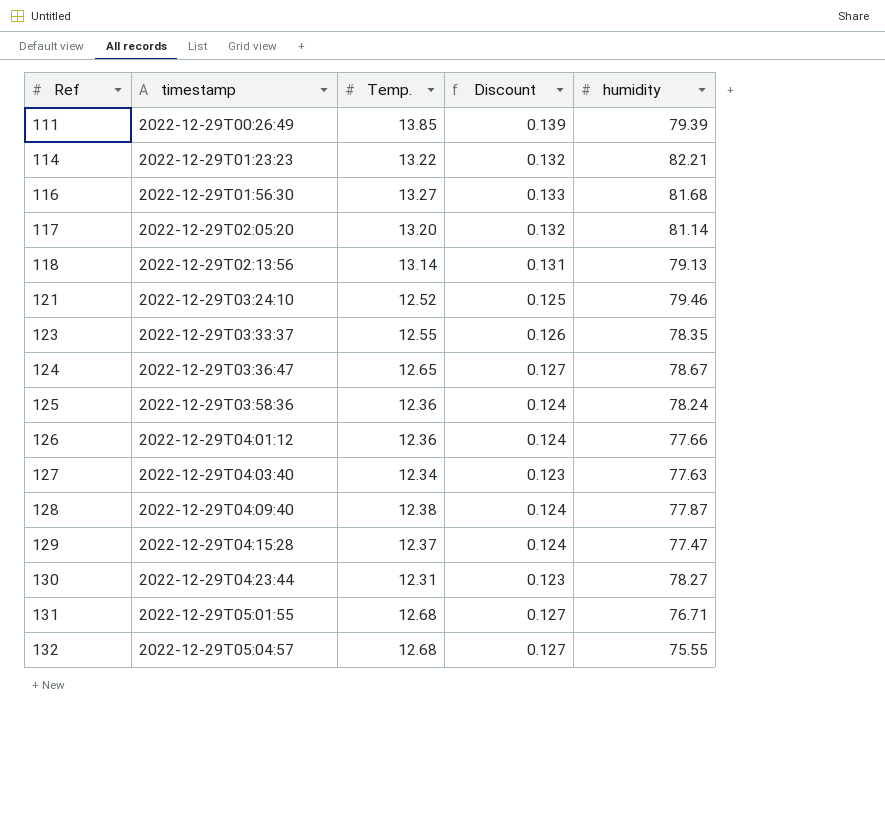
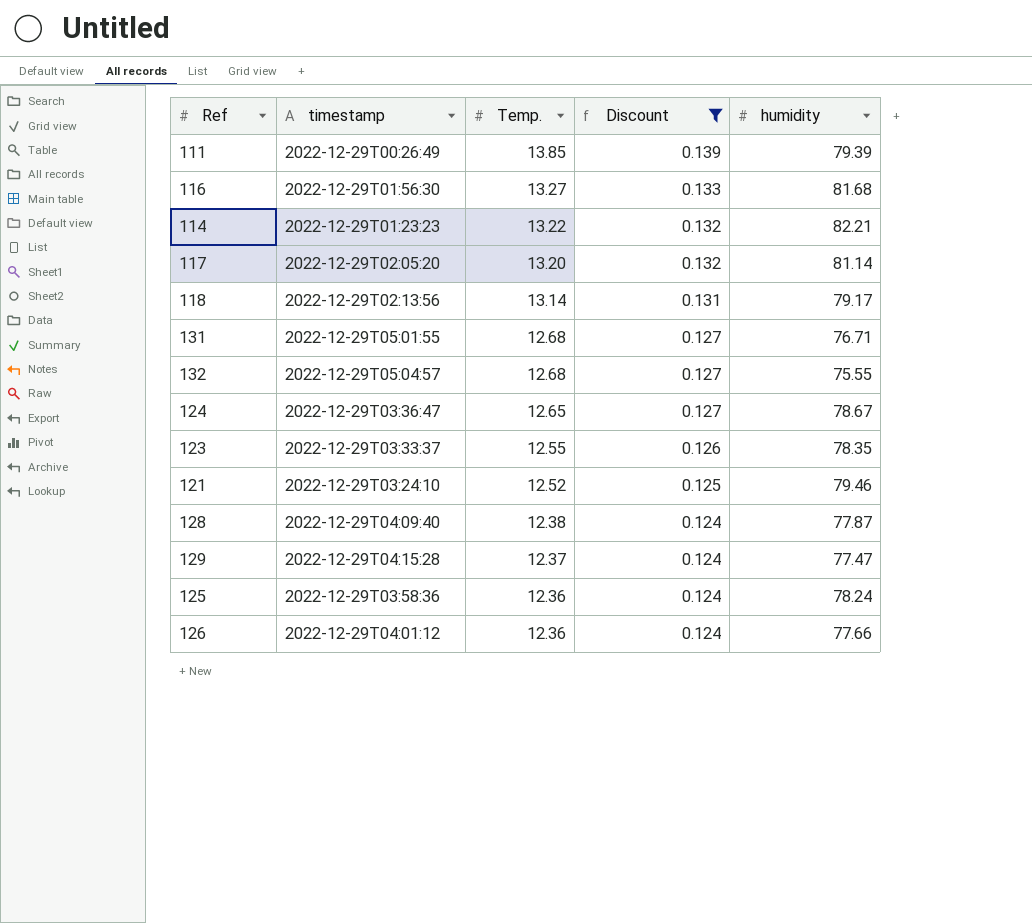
filter: none -> Discount != 0.123
row order: Ref ascending -> Temp. descending
118 | humidity: 79.13 -> 79.17

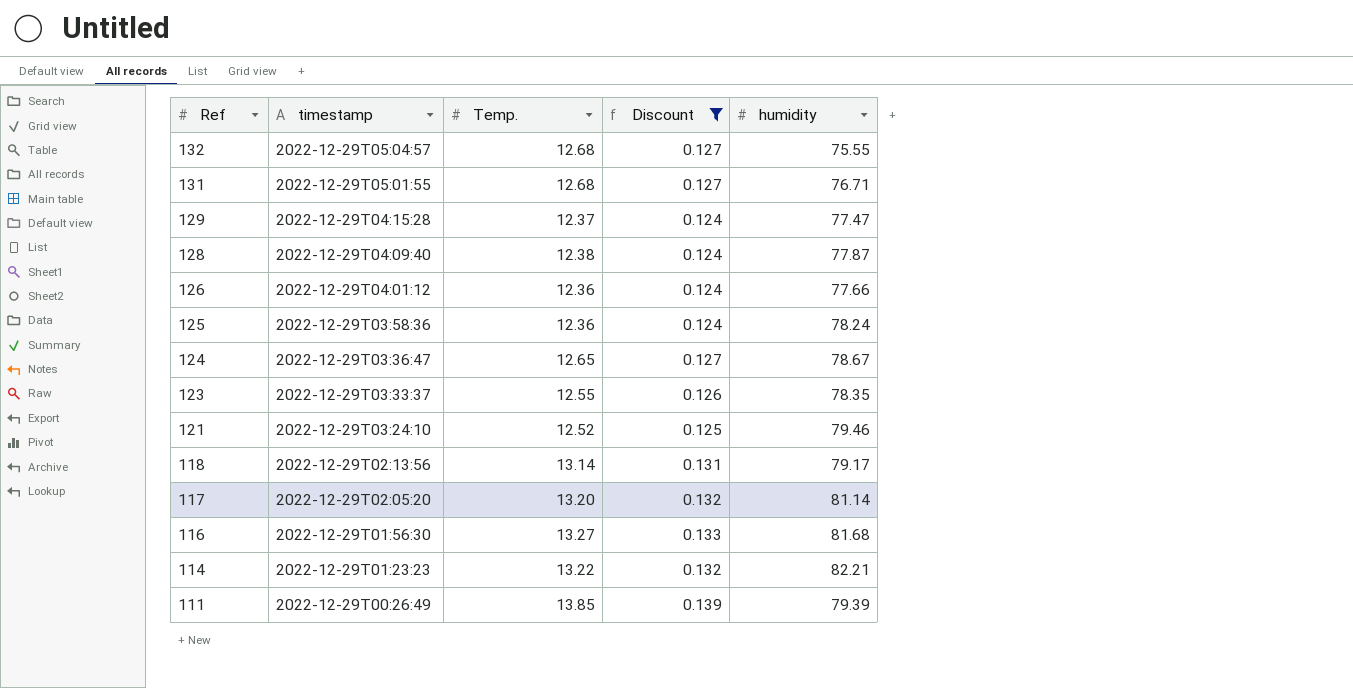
row order: Temp. descending -> Ref descending

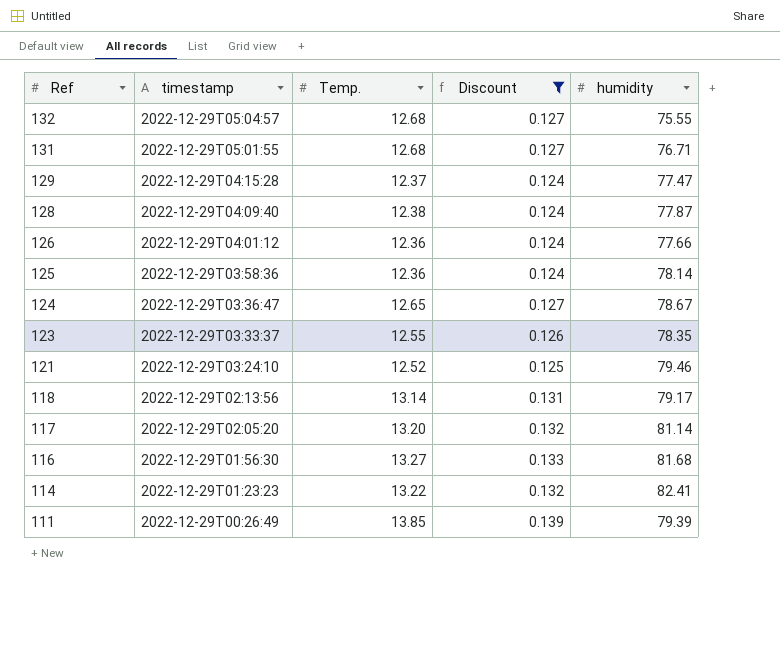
125 | humidity: 78.24 -> 78.14
114 | humidity: 82.21 -> 82.41

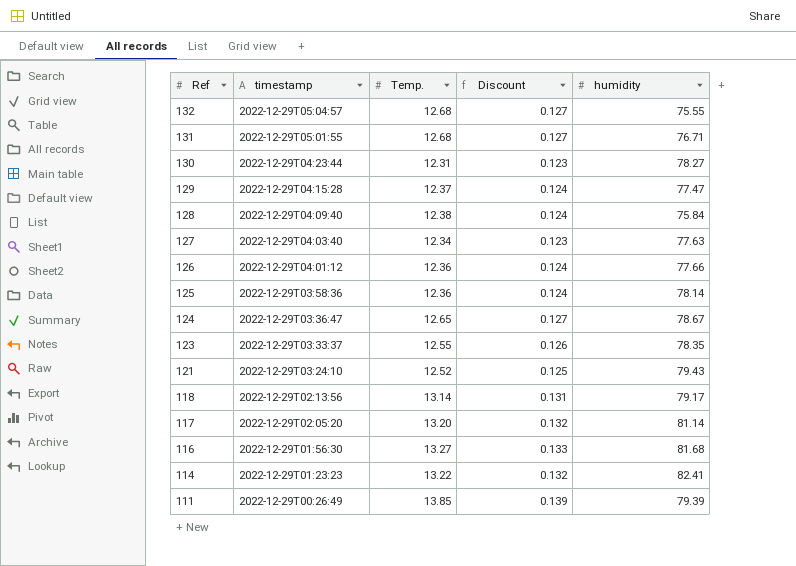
filter: Discount != 0.123 -> none
128 | humidity: 77.87 -> 75.84
121 | humidity: 79.46 -> 79.43

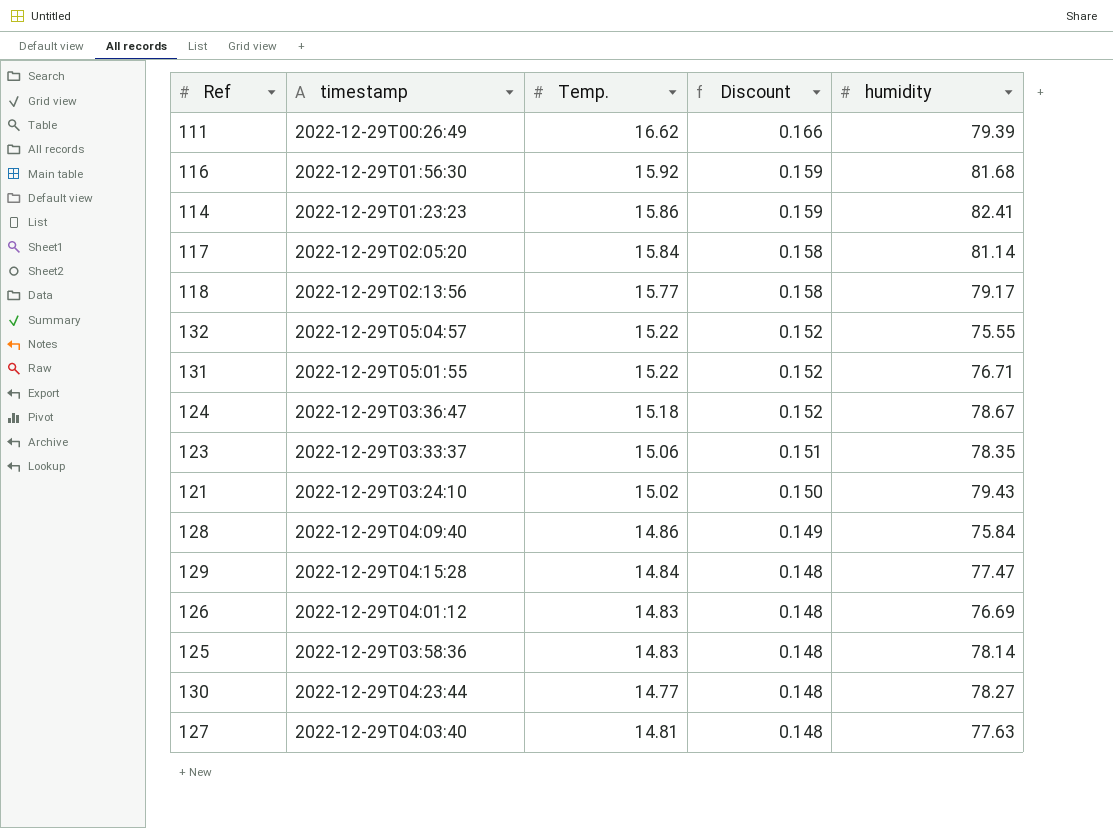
row order: Ref descending -> Discount descending
111 | Temp.: 13.85 -> 16.62
111 | Discount: 0.139 -> 0.166
116 | Temp.: 13.27 -> 15.92
116 | Discount: 0.133 -> 0.159
114 | Temp.: 13.22 -> 15.86
114 | Discount: 0.132 -> 0.159
117 | Temp.: 13.20 -> 15.84
117 | Discount: 0.132 -> 0.158
118 | Temp.: 13.14 -> 15.77
118 | Discount: 0.131 -> 0.158
132 | Temp.: 12.68 -> 15.22
132 | Discount: 0.127 -> 0.152
131 | Temp.: 12.68 -> 15.22
131 | Discount: 0.127 -> 0.152
124 | Temp.: 12.65 -> 15.18
124 | Discount: 0.127 -> 0.152
123 | Temp.: 12.55 -> 15.06
123 | Discount: 0.126 -> 0.151
121 | Temp.: 12.52 -> 15.02
121 | Discount: 0.125 -> 0.150
128 | Temp.: 12.38 -> 14.86
128 | Discount: 0.124 -> 0.149
129 | Temp.: 12.37 -> 14.84
129 | Discount: 0.124 -> 0.148
126 | Temp.: 12.36 -> 14.83
126 | Discount: 0.124 -> 0.148
126 | humidity: 77.66 -> 76.69
125 | Temp.: 12.36 -> 14.83
125 | Discount: 0.124 -> 0.148
130 | Temp.: 12.31 -> 14.77
130 | Discount: 0.123 -> 0.148
127 | Temp.: 12.34 -> 14.81
127 | Discount: 0.123 -> 0.148

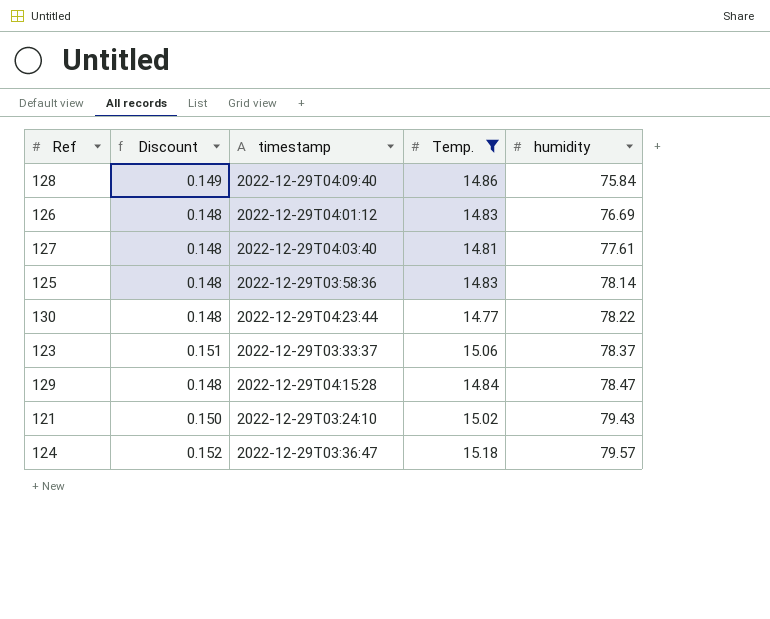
filter: none -> Temp. <= 15.18
row order: Discount descending -> humidity ascending
column Discount | position: 4 -> 2
127 | humidity: 77.63 -> 77.61
130 | humidity: 78.27 -> 78.22
123 | humidity: 78.35 -> 78.37
129 | humidity: 77.47 -> 78.47
124 | humidity: 78.67 -> 79.57

